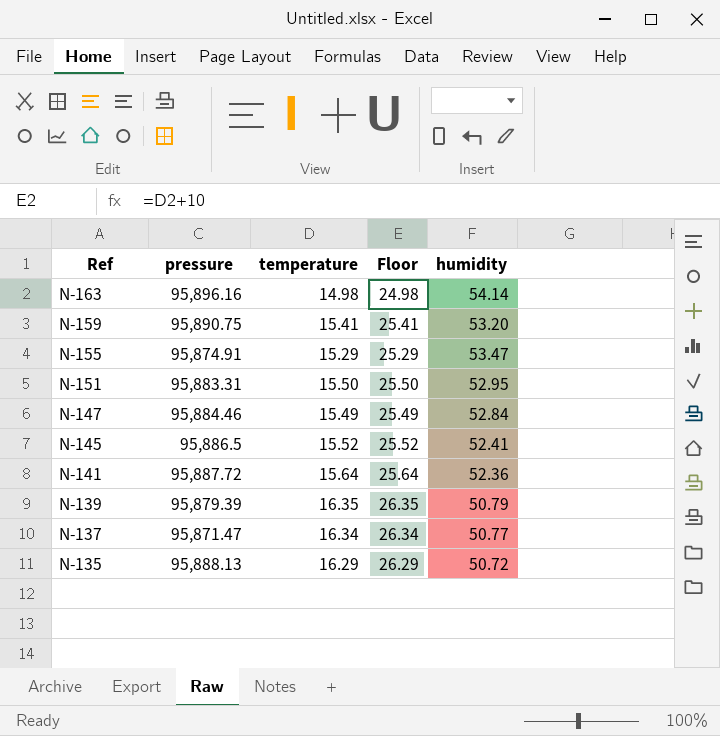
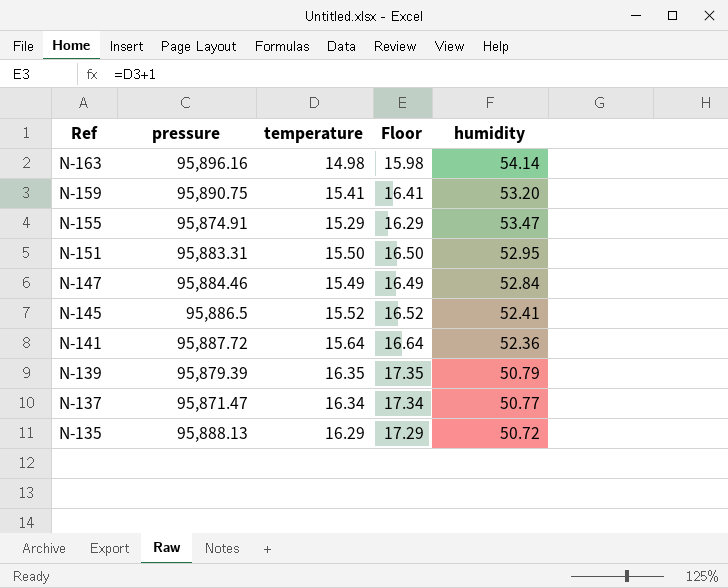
column Floor | formula: [temperature] + 10 -> [temperature] + 1

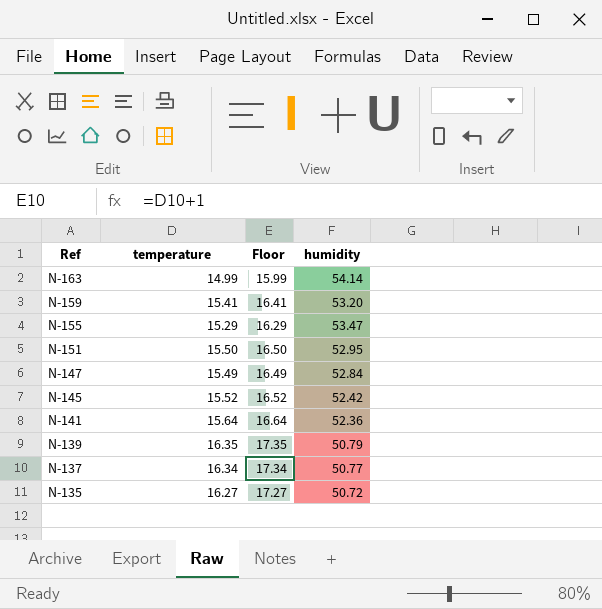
column pressure | position: 2 -> none
N-163 | temperature: 14.98 -> 14.99
N-163 | Floor: 15.98 -> 15.99
N-145 | humidity: 52.41 -> 52.42
N-135 | temperature: 16.29 -> 16.27
N-135 | Floor: 17.29 -> 17.27

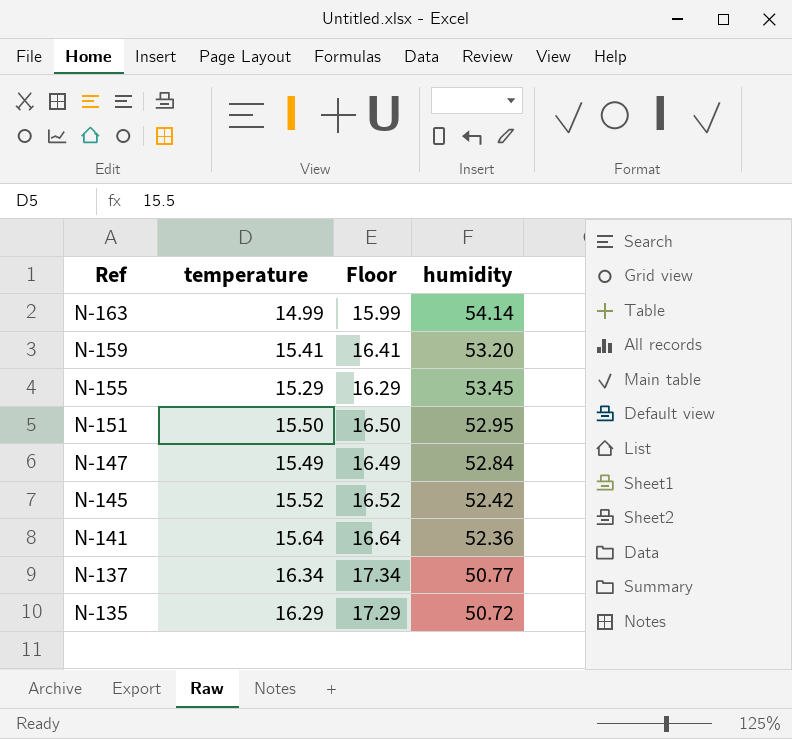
row N-139: 16.35 | 17.35 | 50.79 -> none
N-155 | humidity: 53.47 -> 53.45
N-135 | temperature: 16.27 -> 16.29
N-135 | Floor: 17.27 -> 17.29

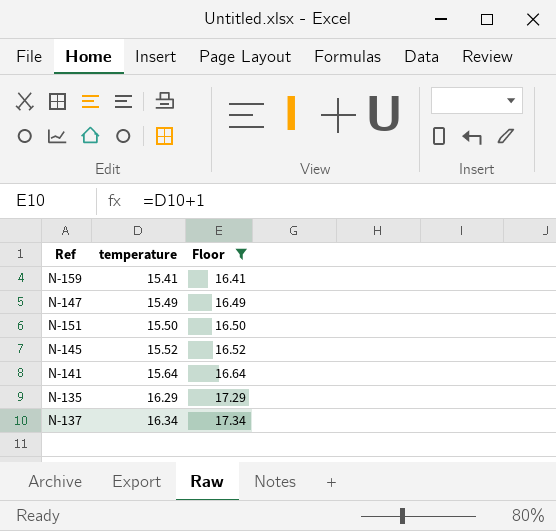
filter: none -> Floor >= 16.41
row order: Ref descending -> temperature ascending
column humidity | position: 4 -> none

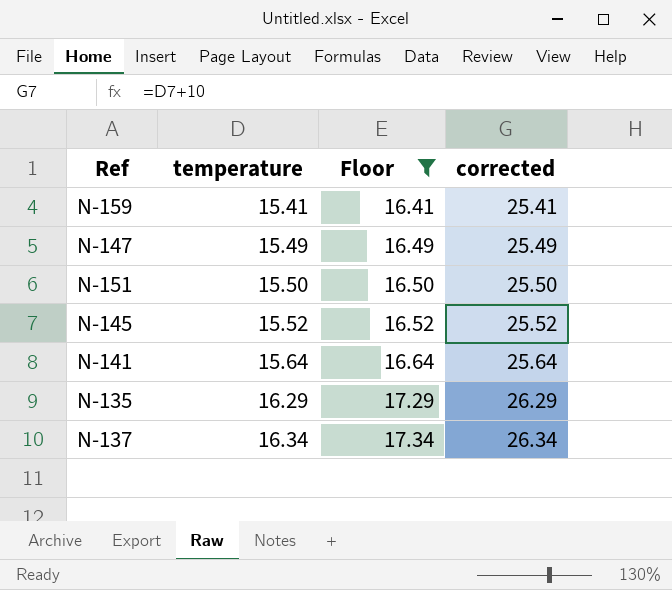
column corrected | formula: none -> [temperature] + 10

